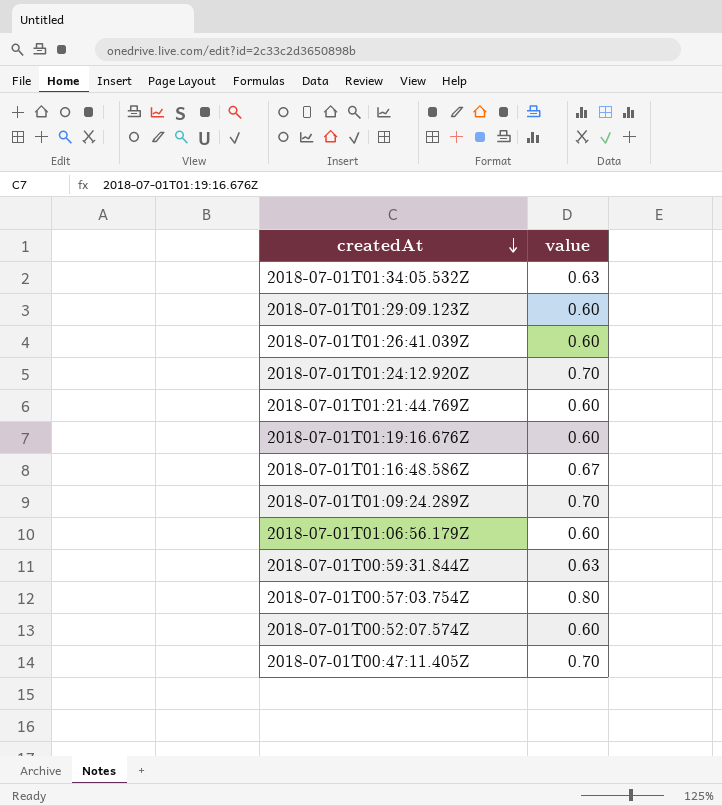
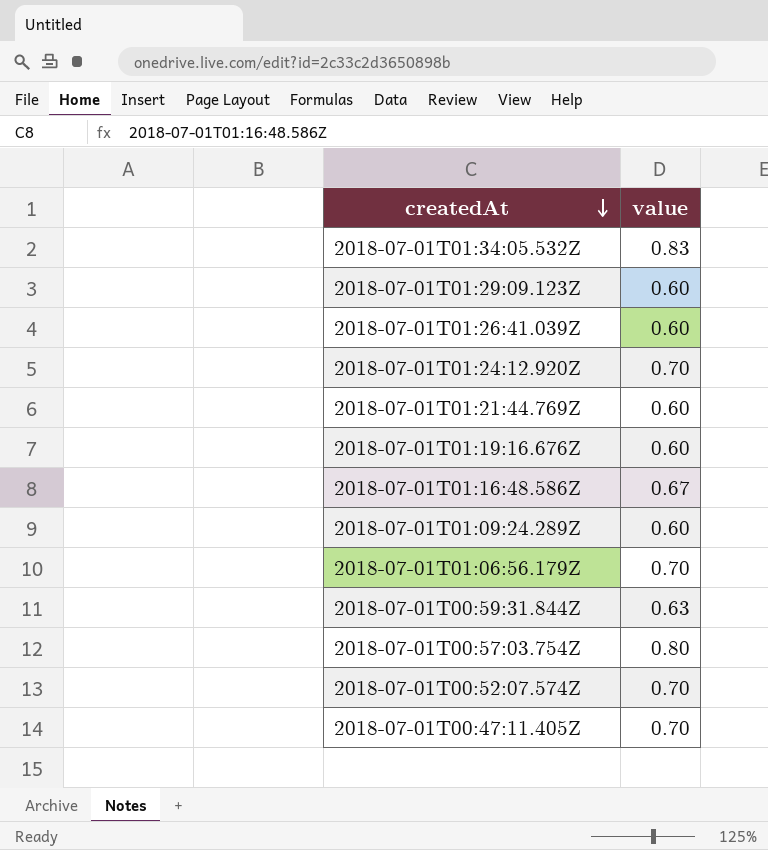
2018-07-01T01:34:05.532Z | value: 0.63 -> 0.83
2018-07-01T01:09:24.289Z | value: 0.70 -> 0.60
2018-07-01T01:06:56.179Z | value: 0.60 -> 0.70
2018-07-01T00:52:07.574Z | value: 0.60 -> 0.70

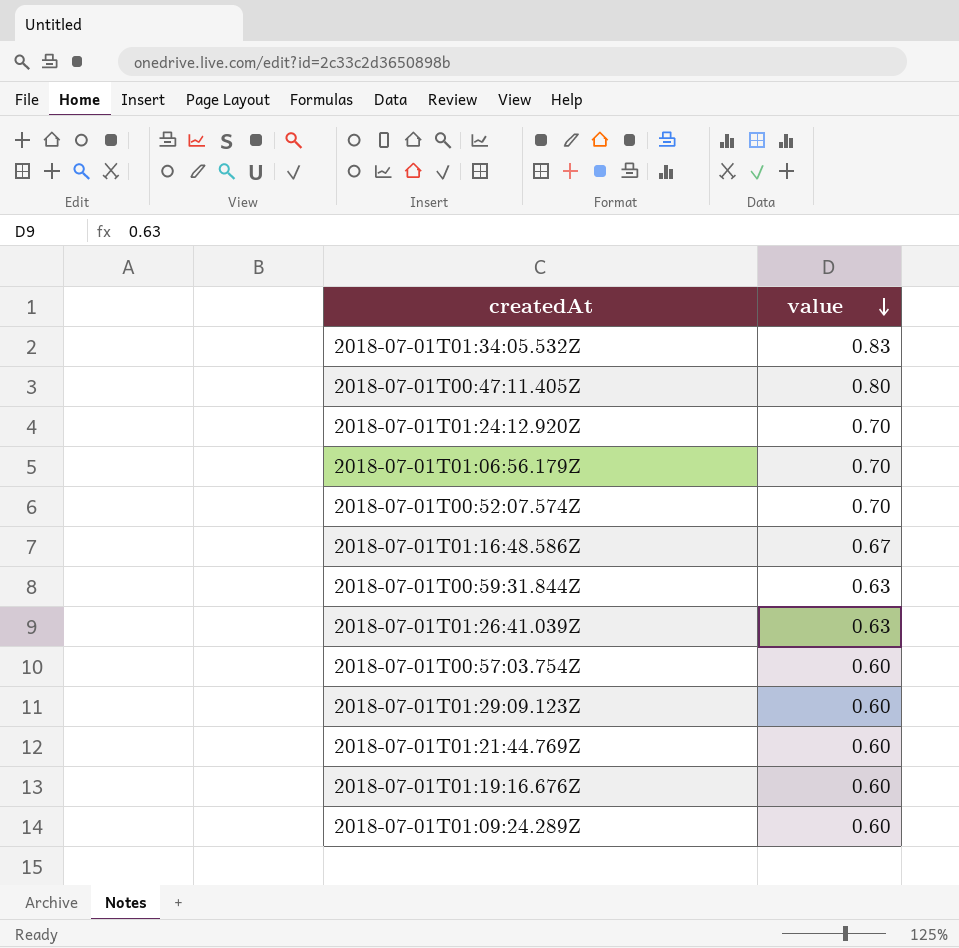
row order: createdAt descending -> value descending
2018-07-01T00:47:11.405Z | value: 0.70 -> 0.80
2018-07-01T01:26:41.039Z | value: 0.60 -> 0.63
2018-07-01T00:57:03.754Z | value: 0.80 -> 0.60

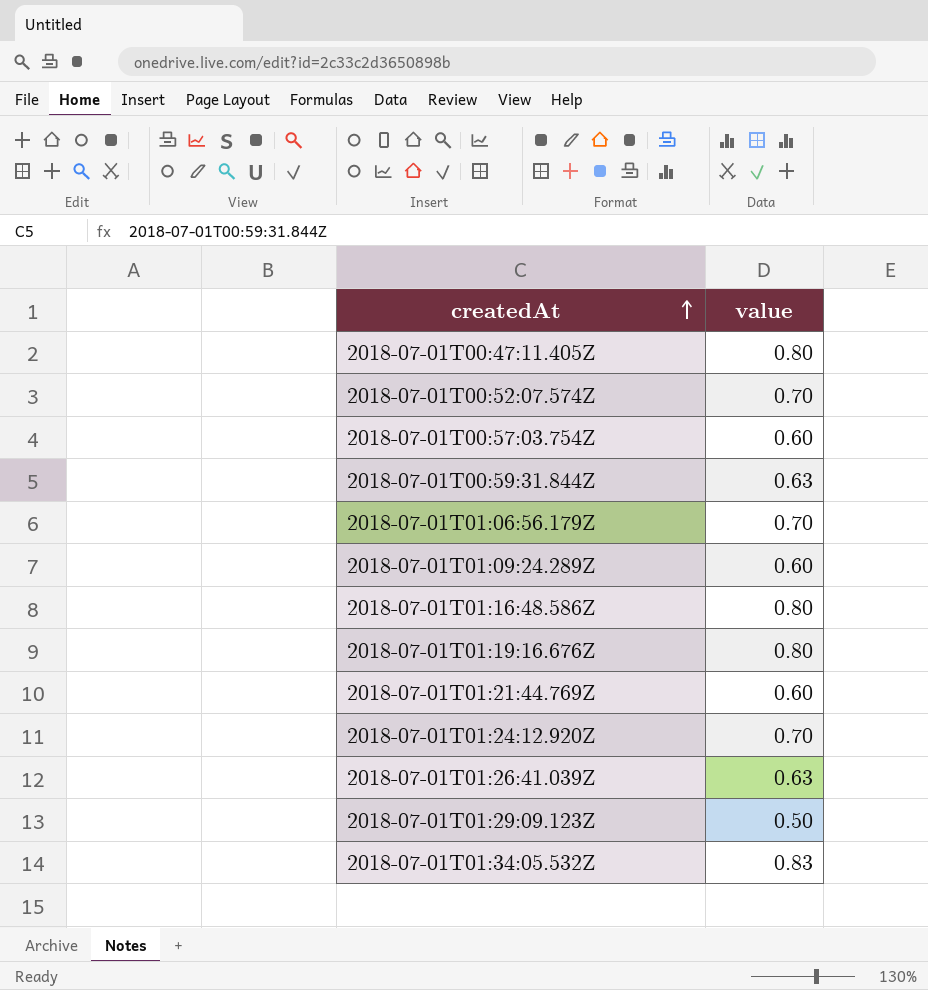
row order: value descending -> createdAt ascending
2018-07-01T01:16:48.586Z | value: 0.67 -> 0.80
2018-07-01T01:19:16.676Z | value: 0.60 -> 0.80
2018-07-01T01:29:09.123Z | value: 0.60 -> 0.50

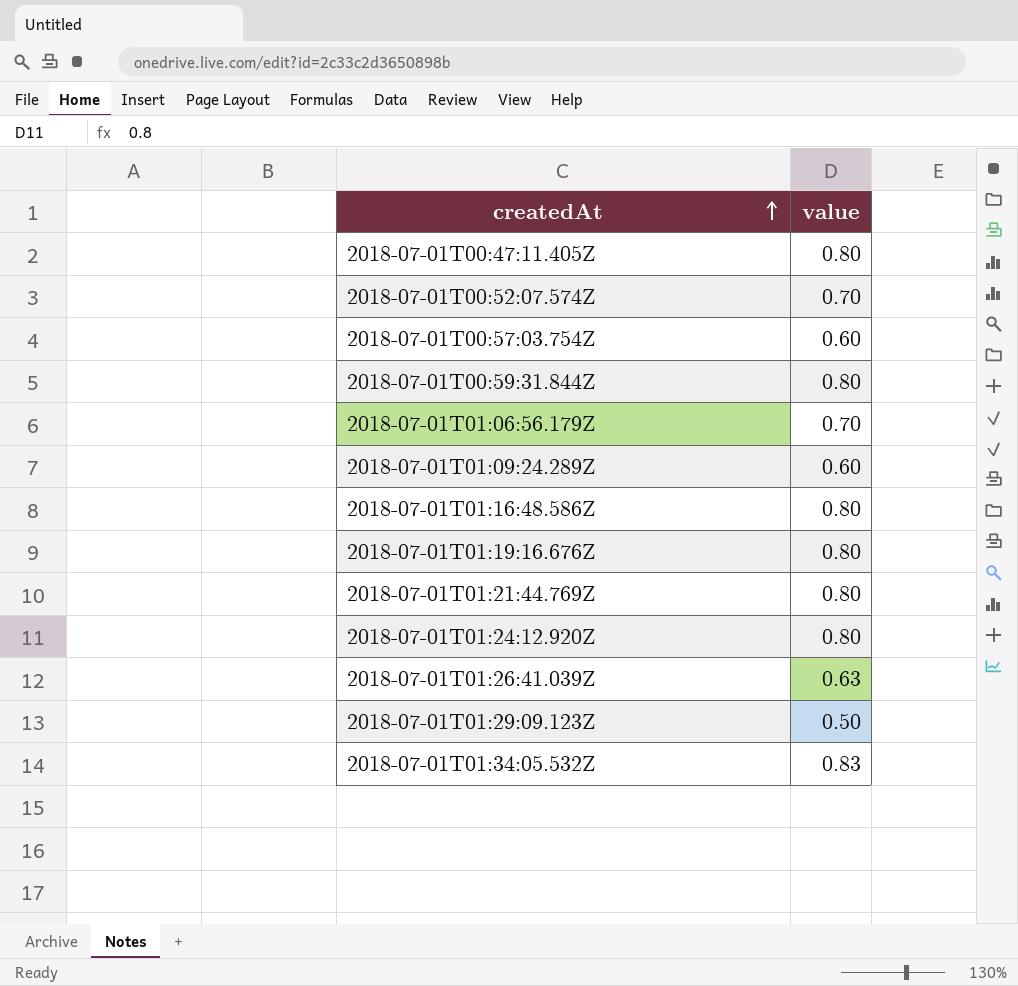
2018-07-01T00:59:31.844Z | value: 0.63 -> 0.80
2018-07-01T01:21:44.769Z | value: 0.60 -> 0.80
2018-07-01T01:24:12.920Z | value: 0.70 -> 0.80

